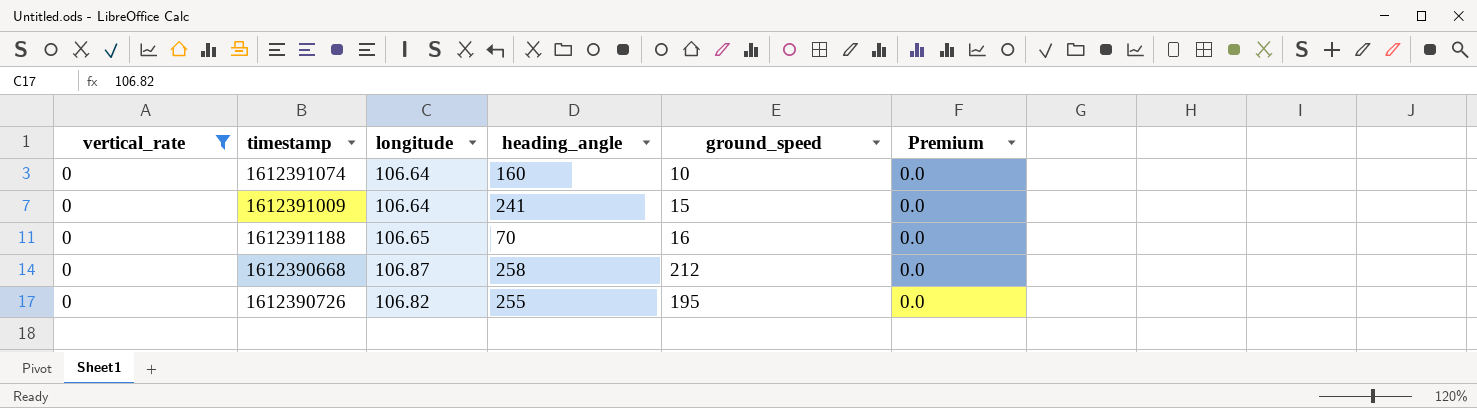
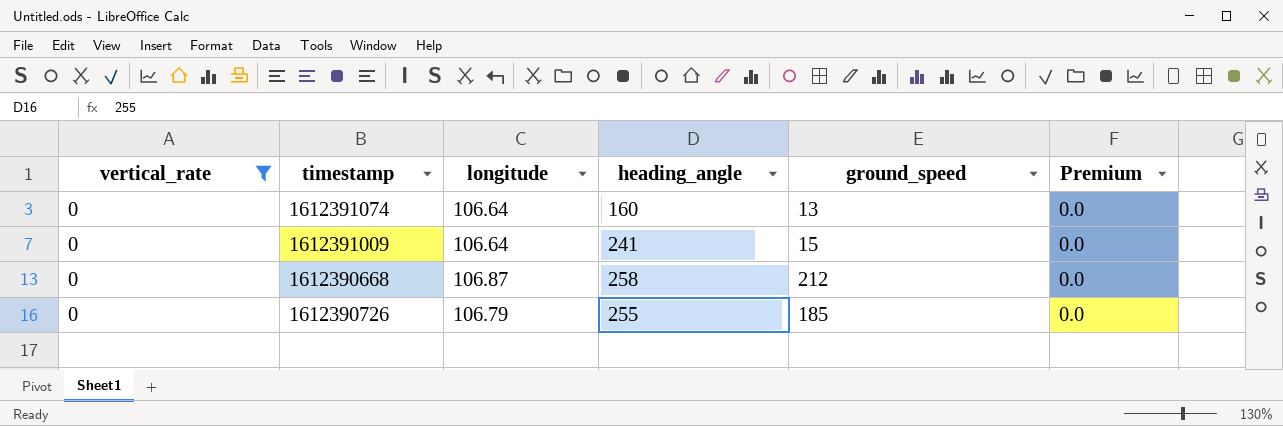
row 1612391188: 0 | 106.65 | 70 | 16 | 0.0 -> none
1612391074 | ground_speed: 10 -> 13
1612390726 | longitude: 106.82 -> 106.79
1612390726 | ground_speed: 195 -> 185

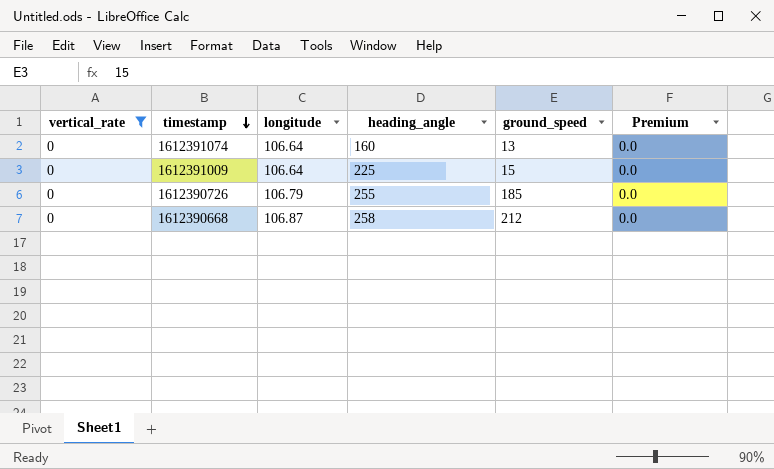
row order: none -> timestamp descending
1612391009 | heading_angle: 241 -> 225

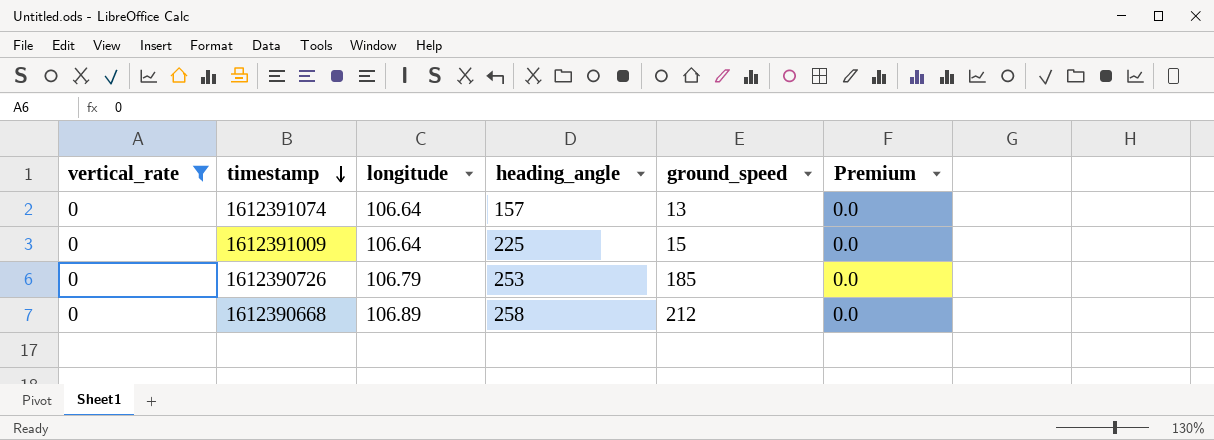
1612391074 | heading_angle: 160 -> 157
1612390726 | heading_angle: 255 -> 253
1612390668 | longitude: 106.87 -> 106.89

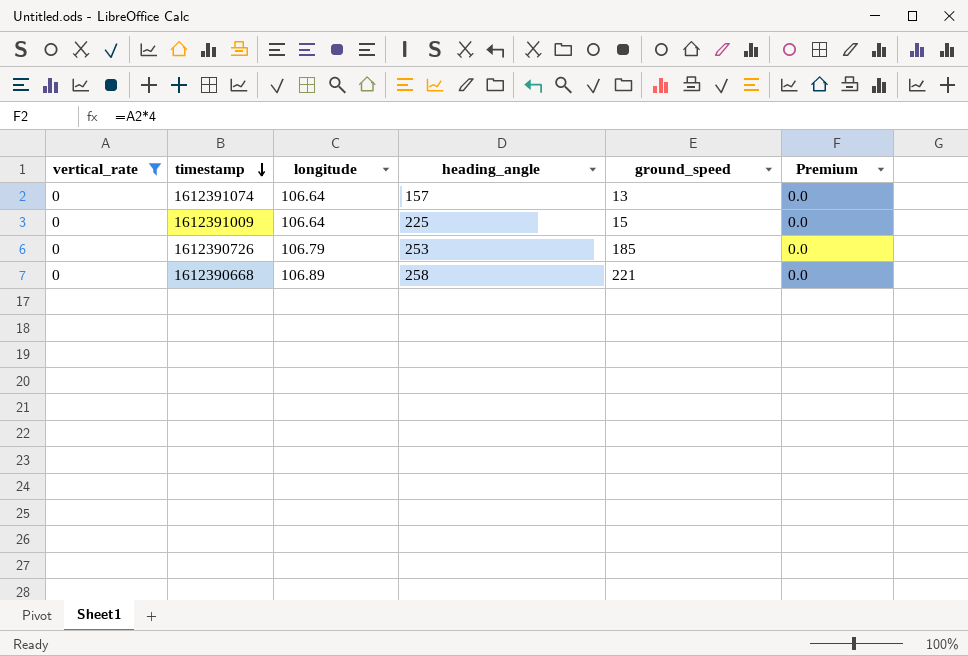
1612390668 | ground_speed: 212 -> 221

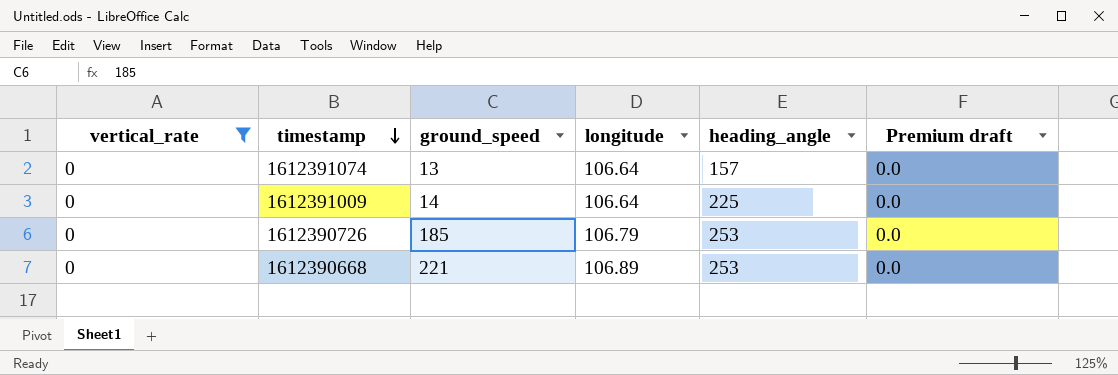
column ground_speed | position: 5 -> 3
column name: Premium -> Premium draft
1612391009 | ground_speed: 15 -> 14
1612390668 | heading_angle: 258 -> 253

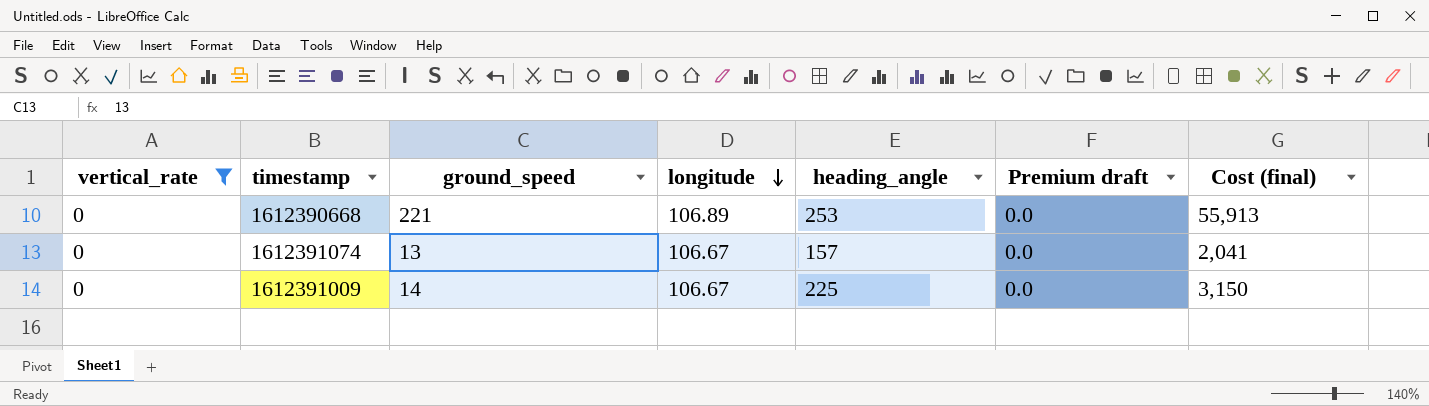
row order: timestamp descending -> longitude descending
column Cost (final) | formula: none -> [ground_speed] * [heading_angle]
row 1612390726: 0 | 185 | 106.79 | 253 | 0.0 -> none
1612391074 | longitude: 106.64 -> 106.67
1612391009 | longitude: 106.64 -> 106.67

